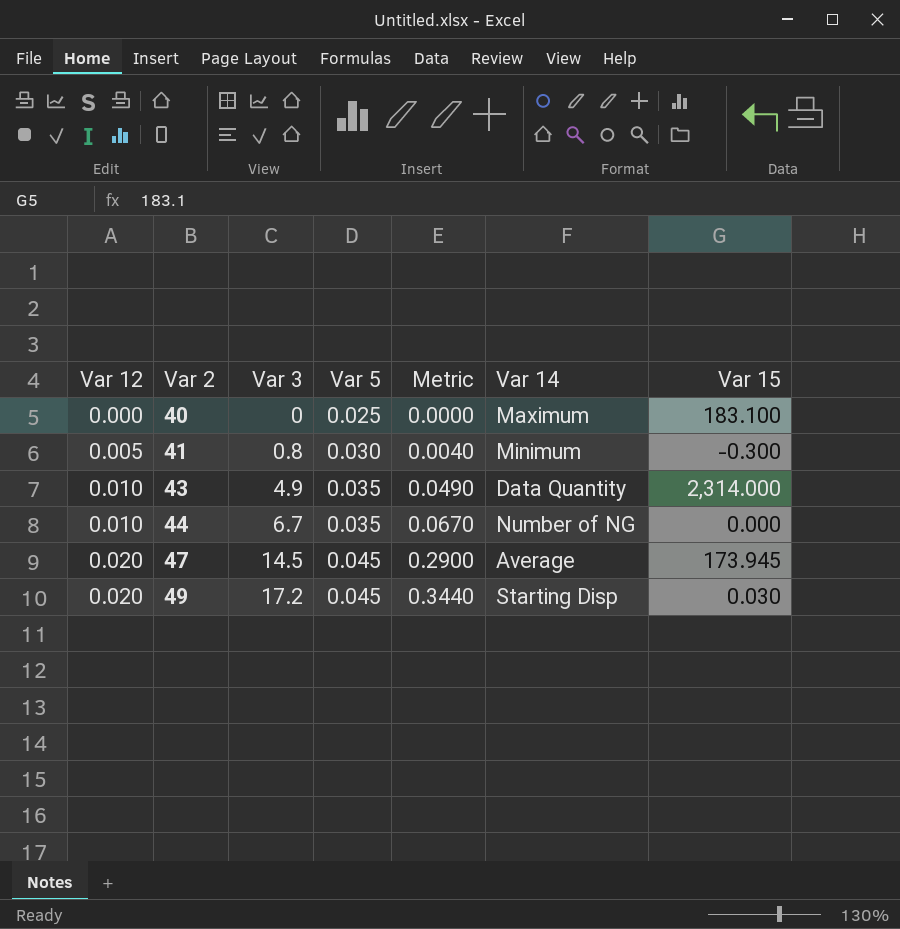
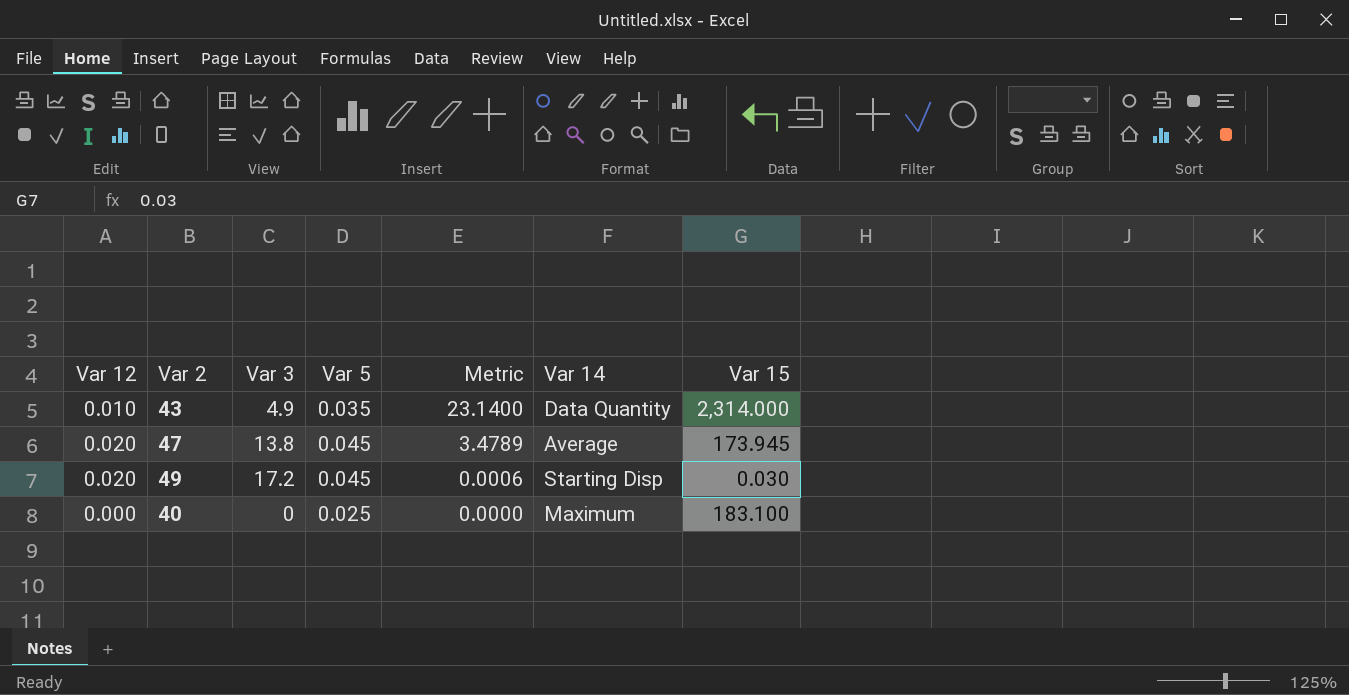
row order: Var 12 ascending -> Metric descending
column Metric | formula: [Var 12] * [Var 3] -> [Var 12] * [Var 15]
row 41: 0.005 | 0.8 | 0.030 | 0.0040 | Minimum | -0.300 -> none
row 44: 0.010 | 6.7 | 0.035 | 0.0670 | Number of NG | 0.000 -> none
47 | Var 3: 14.5 -> 13.8

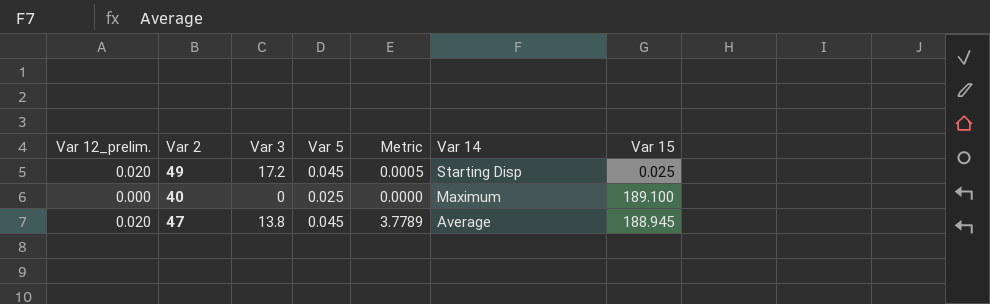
row order: Metric descending -> Var 14 descending
column name: Var 12 -> Var 12_prelim.
row 43: 0.010 | 4.9 | 0.035 | 23.1400 | Data Quantity | 2,314.000 -> none
49 | Metric: 0.0006 -> 0.0005
49 | Var 15: 0.030 -> 0.025
40 | Var 15: 183.100 -> 189.100
47 | Metric: 3.4789 -> 3.7789
47 | Var 15: 173.945 -> 188.945

